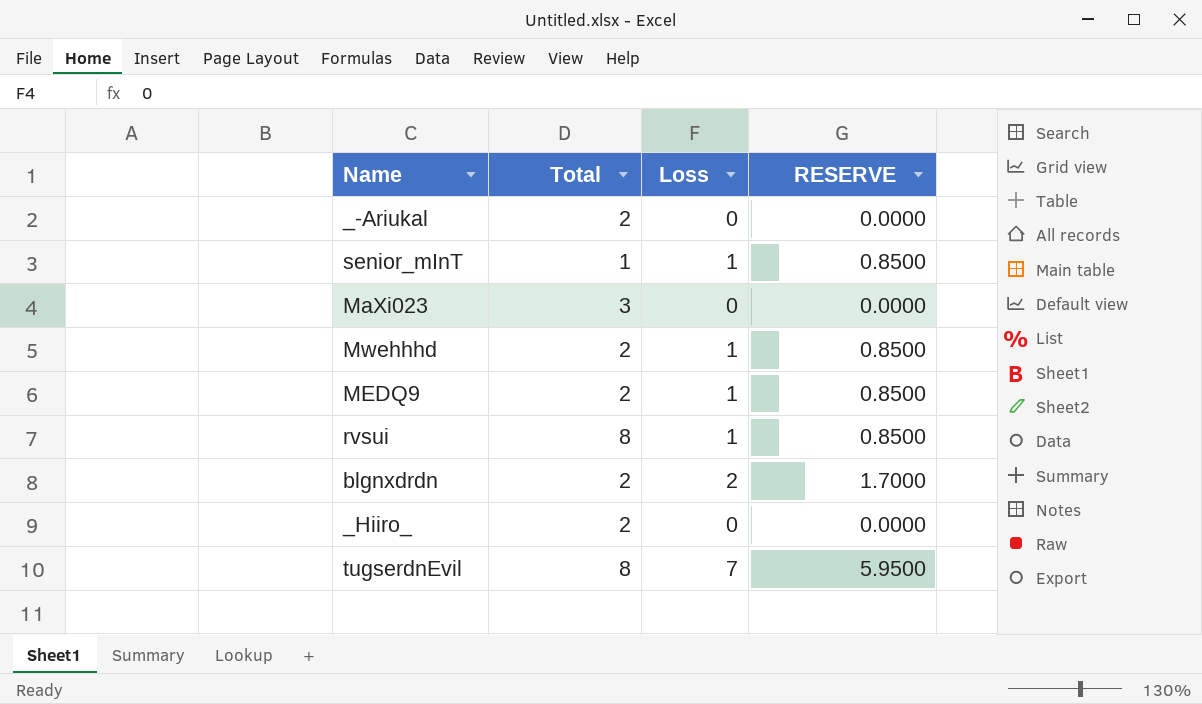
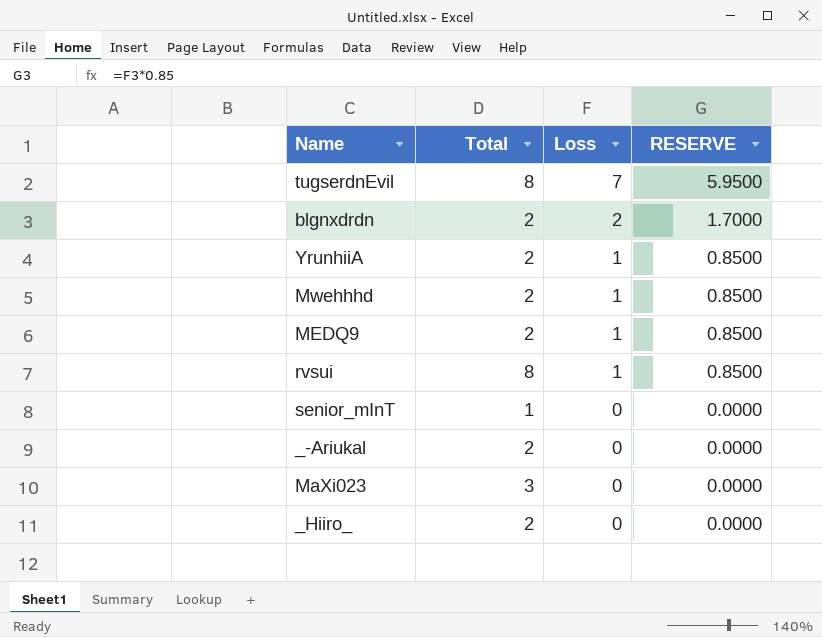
row order: none -> Loss descending
row YrunhiiA: none -> 2 | 1 | 0.8500
senior_mInT | Loss: 1 -> 0
senior_mInT | RESERVE: 0.8500 -> 0.0000

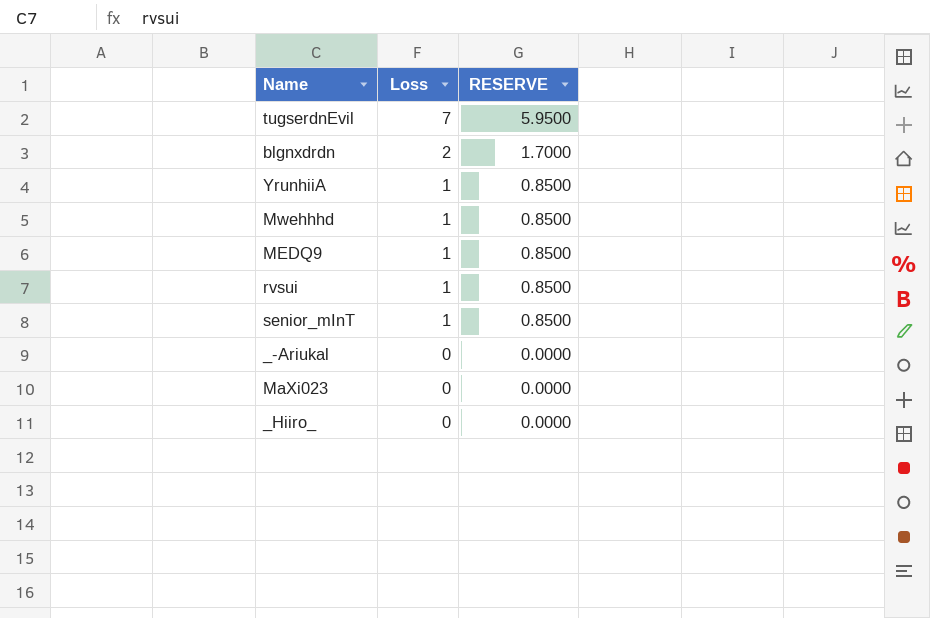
column Total | position: 2 -> none
senior_mInT | Loss: 0 -> 1
senior_mInT | RESERVE: 0.0000 -> 0.8500

